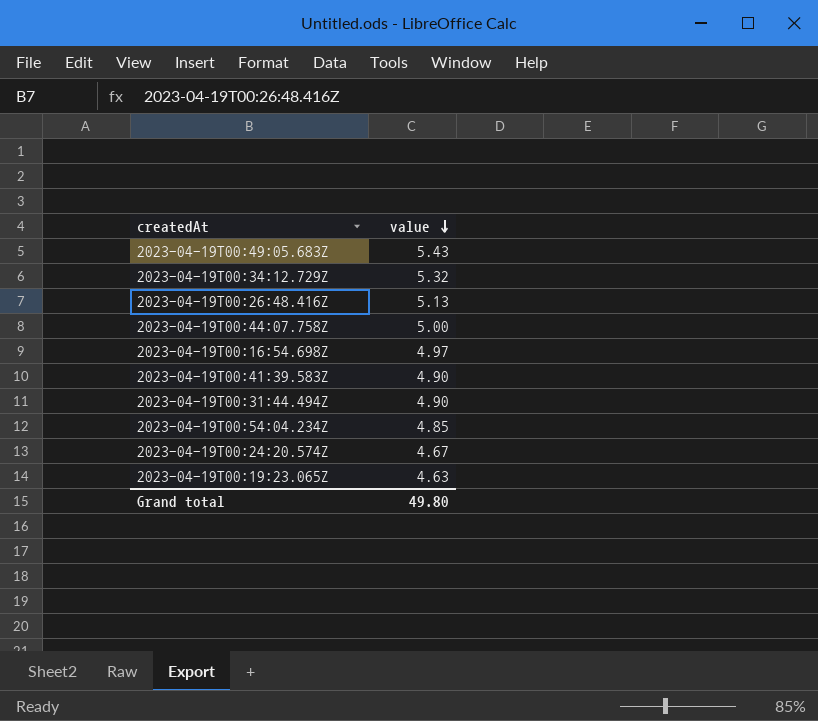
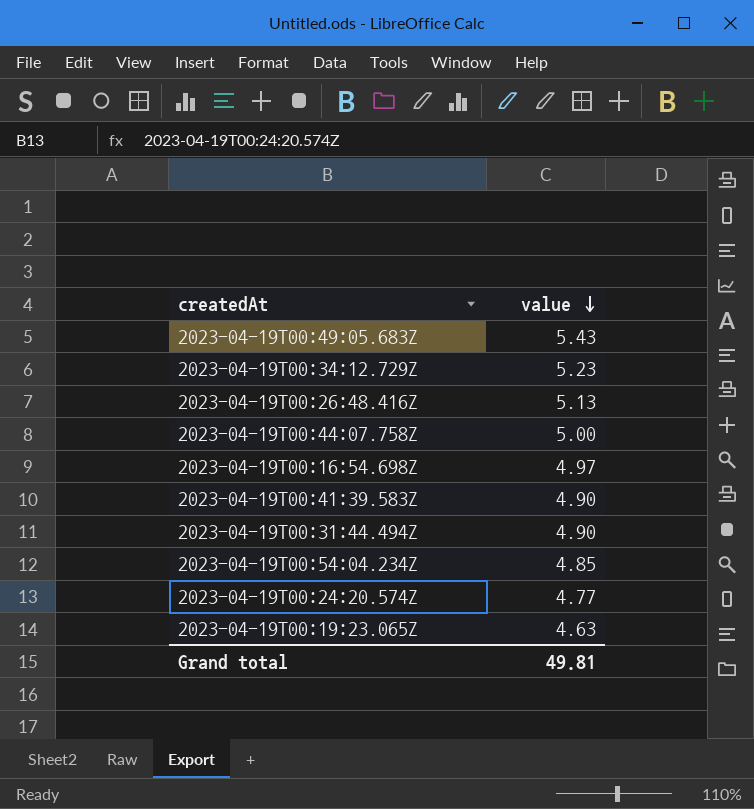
2023-04-19T00:34:12.729Z | value: 5.32 -> 5.23
2023-04-19T00:24:20.574Z | value: 4.67 -> 4.77
Grand total | value: 49.80 -> 49.81

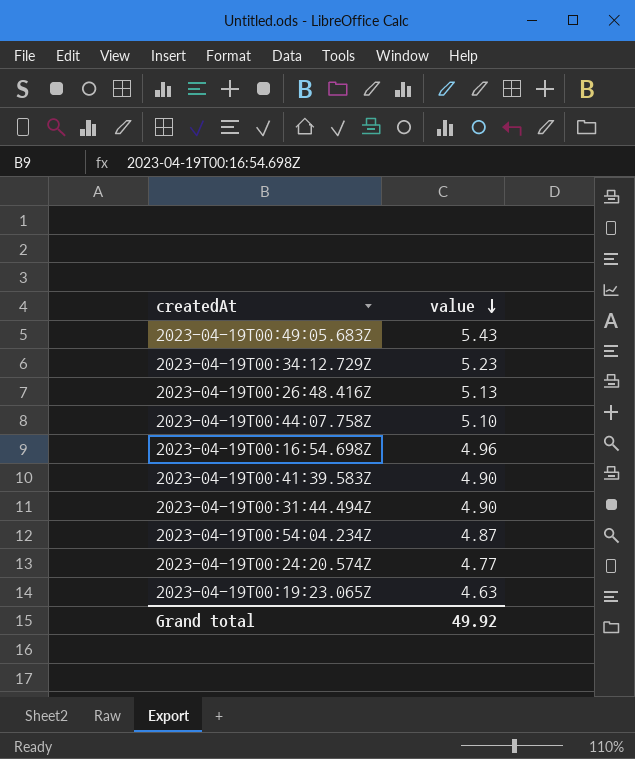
2023-04-19T00:44:07.758Z | value: 5.00 -> 5.10
2023-04-19T00:16:54.698Z | value: 4.97 -> 4.96
2023-04-19T00:54:04.234Z | value: 4.85 -> 4.87
Grand total | value: 49.81 -> 49.92

